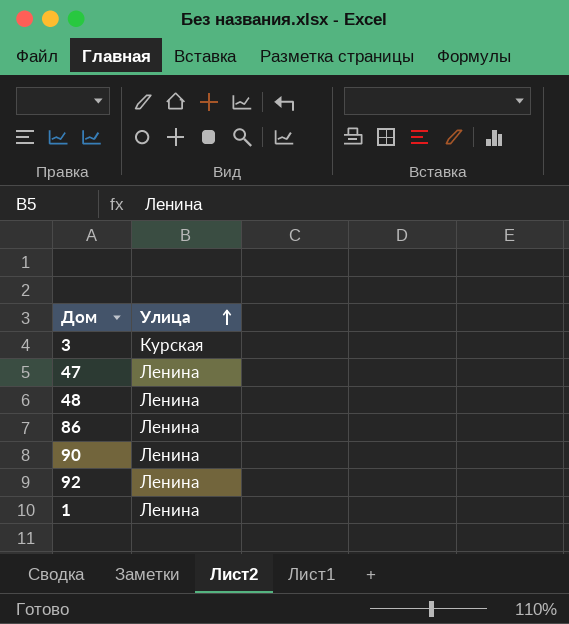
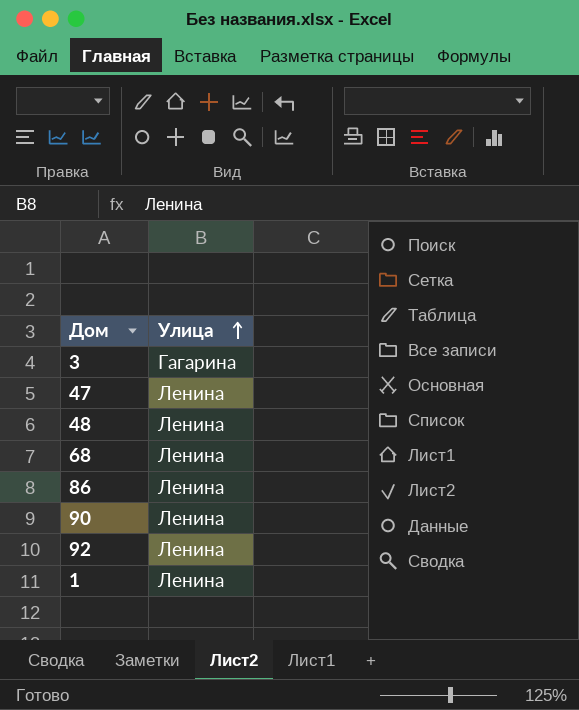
3 | Улица: Курская -> Гагарина
row 68: none -> Ленина

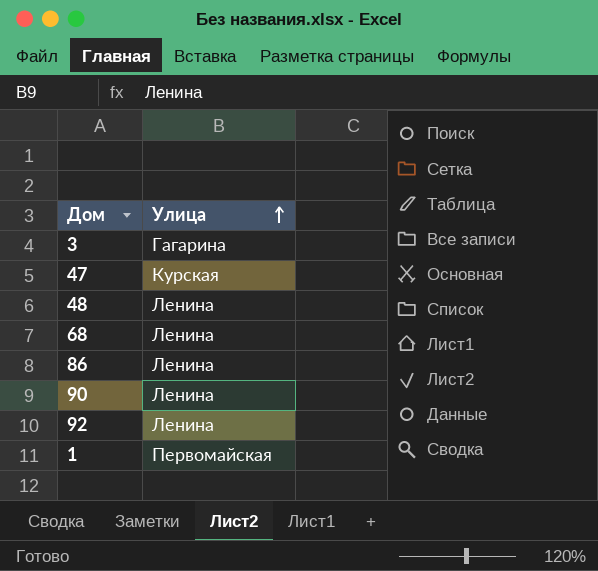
47 | Улица: Ленина -> Курская
1 | Улица: Ленина -> Первомайская

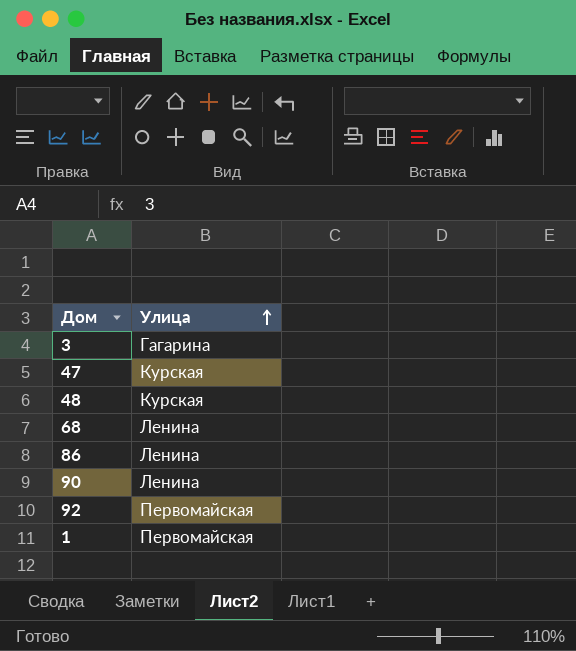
48 | Улица: Ленина -> Курская
92 | Улица: Ленина -> Первомайская

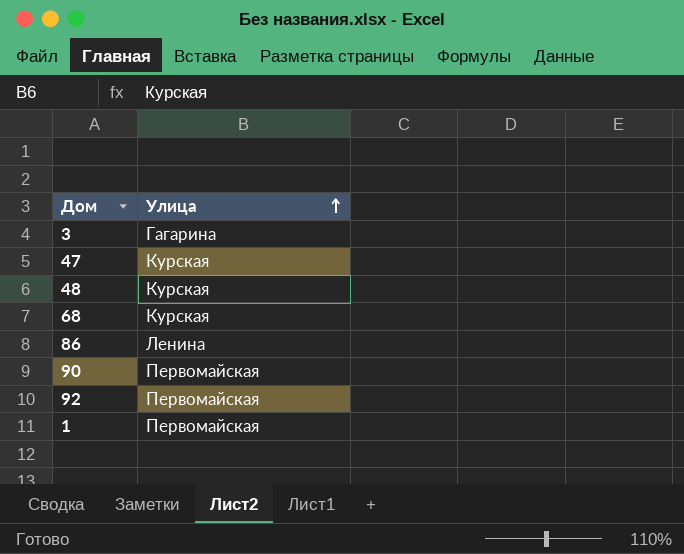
68 | Улица: Ленина -> Курская
90 | Улица: Ленина -> Первомайская

